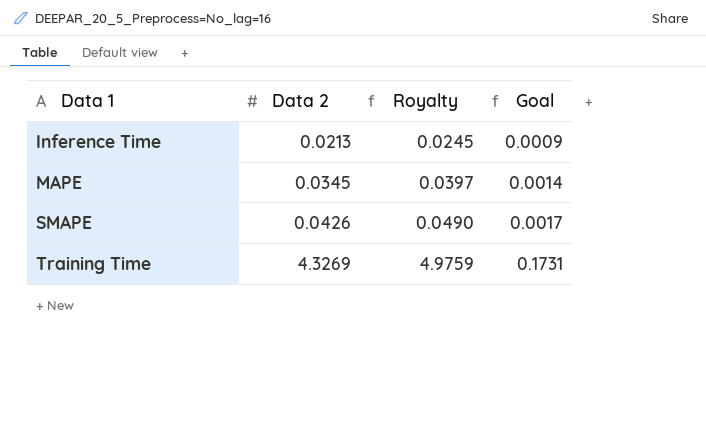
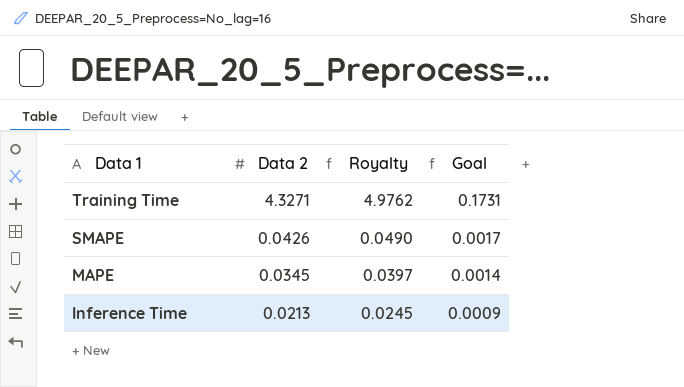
row order: Data 1 ascending -> Data 1 descending
Training Time | Data 2: 4.3269 -> 4.3271
Training Time | Royalty: 4.9759 -> 4.9762

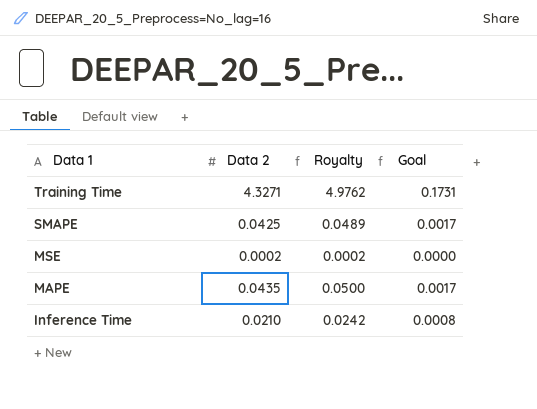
SMAPE | Data 2: 0.0426 -> 0.0425
SMAPE | Royalty: 0.0490 -> 0.0489
row MSE: none -> 0.0002 | 0.0002 | 0.0000
MAPE | Data 2: 0.0345 -> 0.0435
MAPE | Royalty: 0.0397 -> 0.0500
MAPE | Goal: 0.0014 -> 0.0017
Inference Time | Data 2: 0.0213 -> 0.0210
Inference Time | Royalty: 0.0245 -> 0.0242
Inference Time | Goal: 0.0009 -> 0.0008

